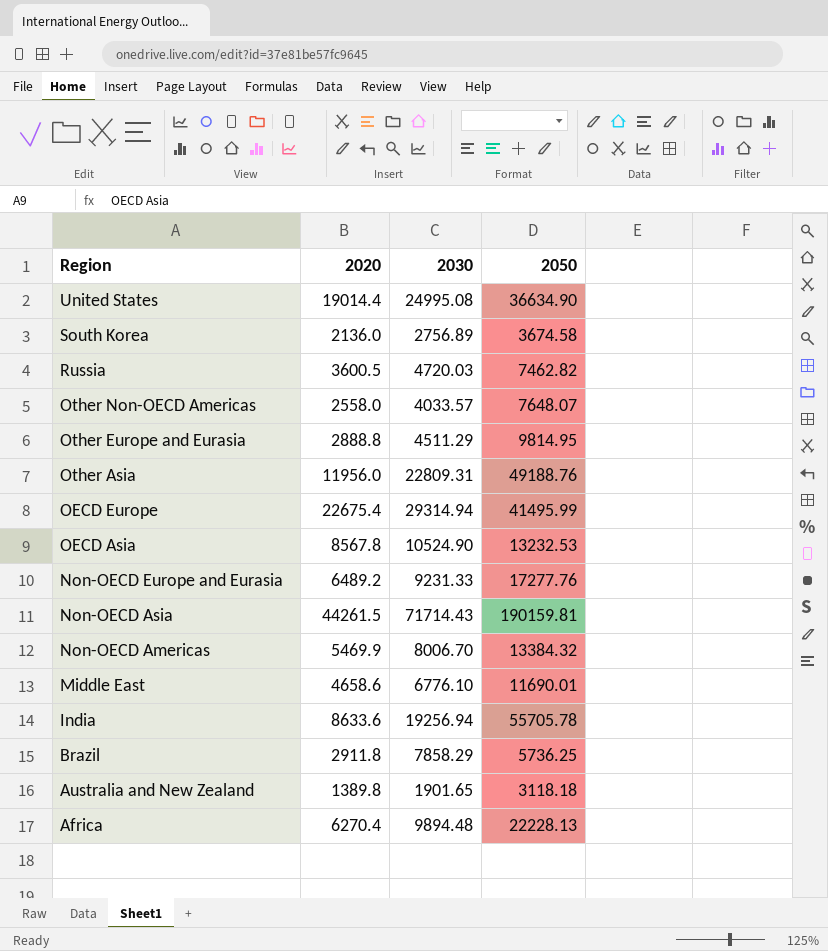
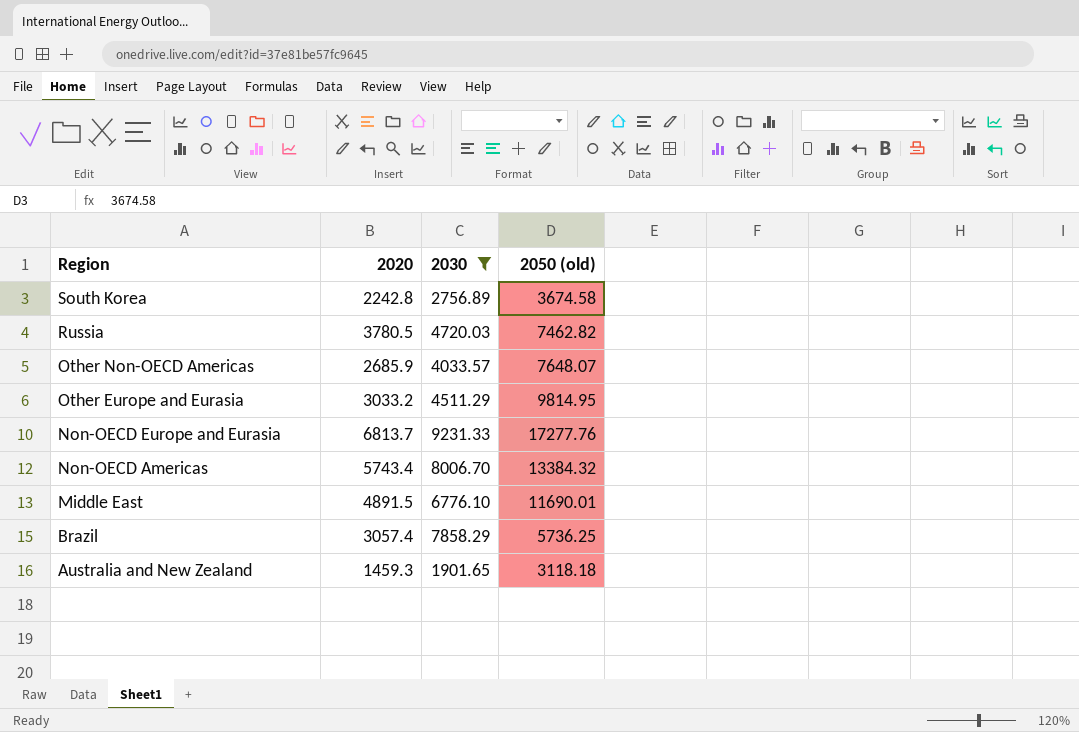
filter: none -> 2030 <= 9231.33
column name: 2050 -> 2050 (old)
South Korea | 2020: 2136.0 -> 2242.8
Russia | 2020: 3600.5 -> 3780.5
Other Non-OECD Americas | 2020: 2558.0 -> 2685.9
Other Europe and Eurasia | 2020: 2888.8 -> 3033.2
Non-OECD Europe and Eurasia | 2020: 6489.2 -> 6813.7
Non-OECD Americas | 2020: 5469.9 -> 5743.4
Middle East | 2020: 4658.6 -> 4891.5
Brazil | 2020: 2911.8 -> 3057.4
Australia and New Zealand | 2020: 1389.8 -> 1459.3

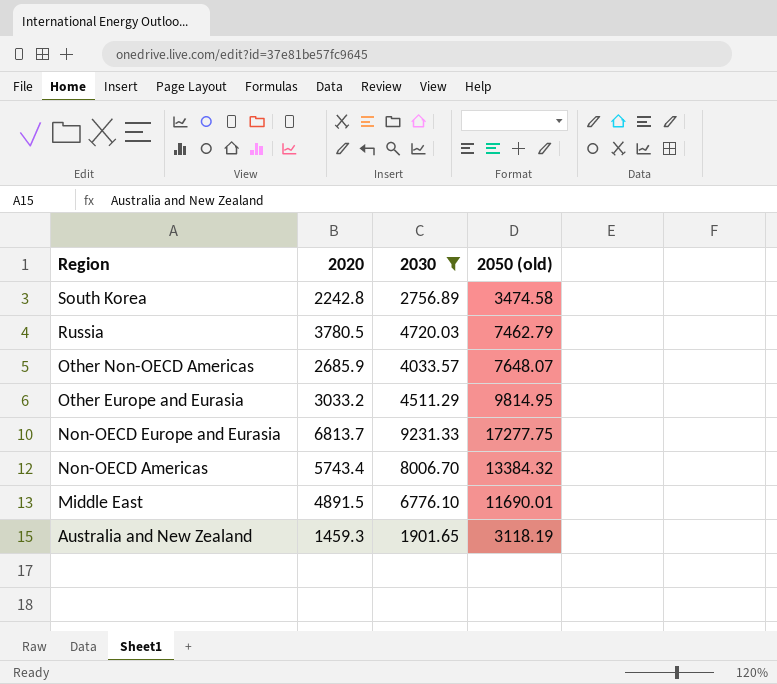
row Brazil: 3057.4 | 7858.29 | 5736.25 -> none
South Korea | 2050 (old): 3674.58 -> 3474.58
Russia | 2050 (old): 7462.82 -> 7462.79
Non-OECD Europe and Eurasia | 2050 (old): 17277.76 -> 17277.75
Australia and New Zealand | 2050 (old): 3118.18 -> 3118.19

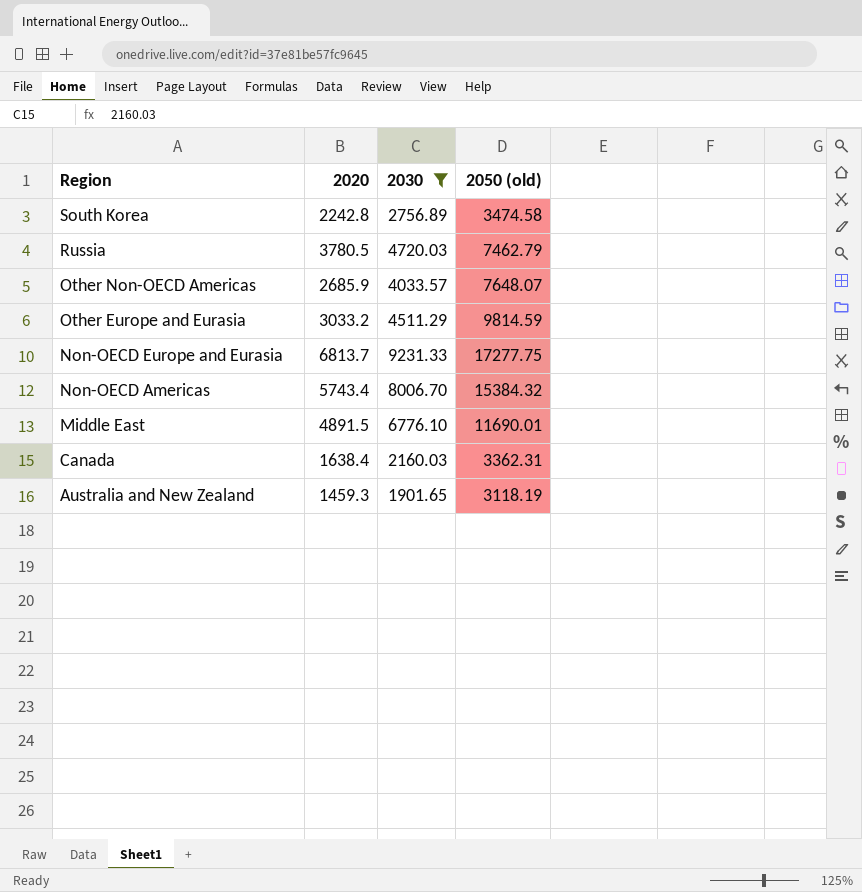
Other Europe and Eurasia | 2050 (old): 9814.95 -> 9814.59
Non-OECD Americas | 2050 (old): 13384.32 -> 15384.32
row Canada: none -> 1638.4 | 2160.03 | 3362.31

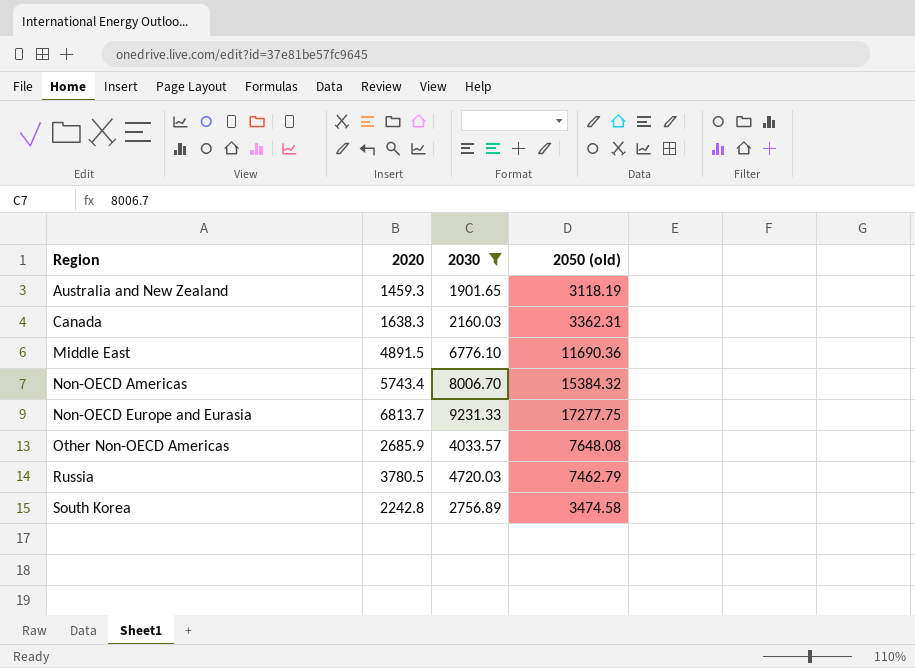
row order: Region descending -> Region ascending
row Other Europe and Eurasia: 3033.2 | 4511.29 | 9814.59 -> none
Canada | 2020: 1638.4 -> 1638.3
Middle East | 2050 (old): 11690.01 -> 11690.36
Other Non-OECD Americas | 2050 (old): 7648.07 -> 7648.08

